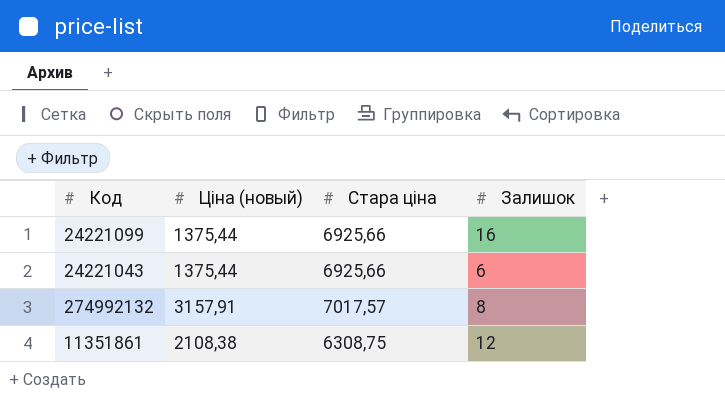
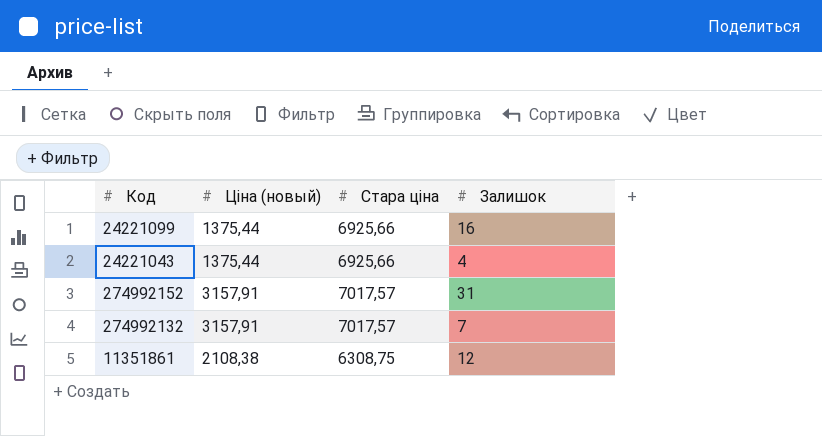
24221043 | Залишок: 6 -> 4
row 274992152: none -> 3157,91 | 7017,57 | 31
274992132 | Залишок: 8 -> 7

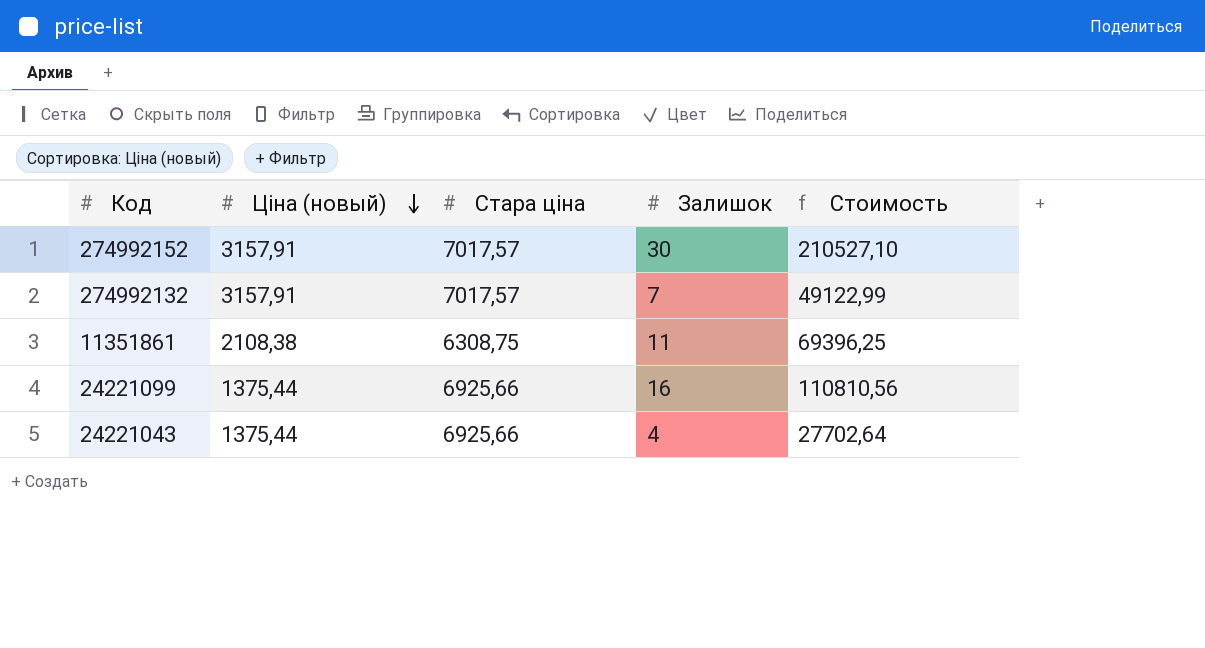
row order: none -> Ціна (новый) descending
column Стоимость | formula: none -> [Стара ціна] * [Залишок]
274992152 | Залишок: 31 -> 30
11351861 | Залишок: 12 -> 11

